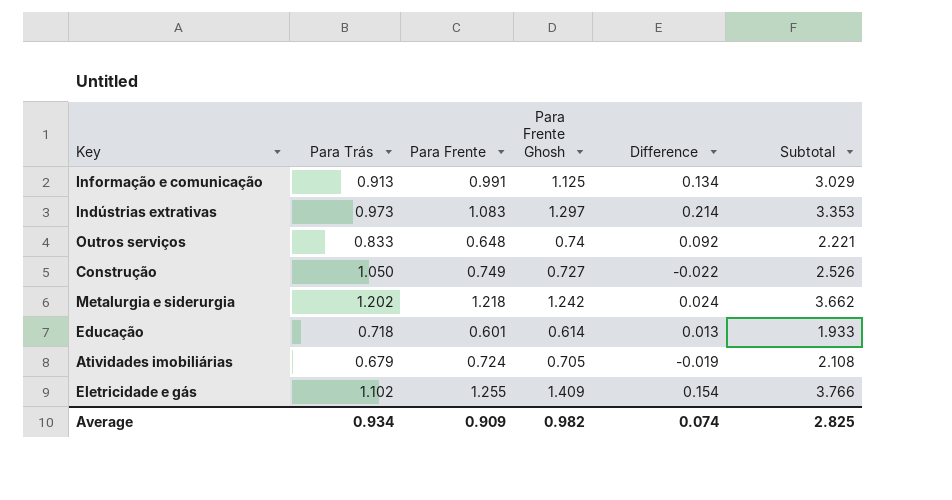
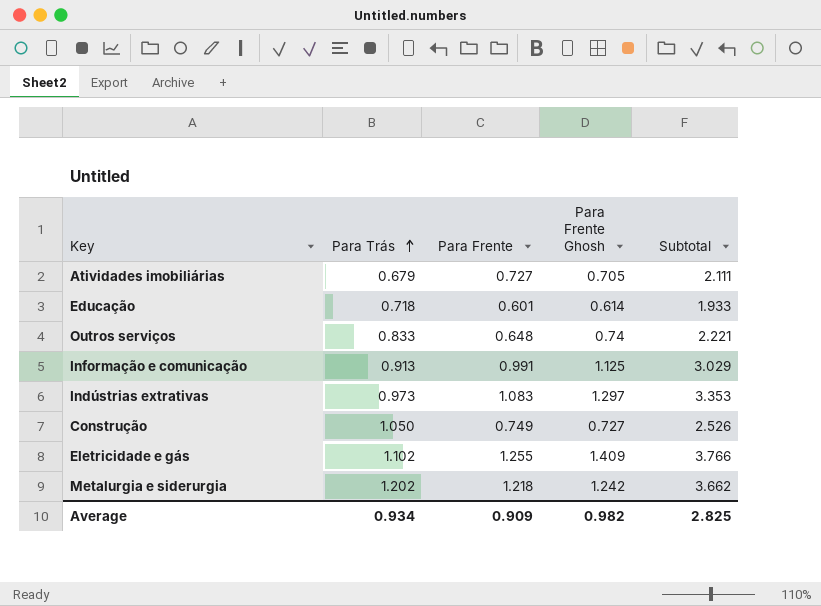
row order: none -> Para Trás ascending
column Difference | formula: [Para Frente Ghosh] - [Para Frente] -> none
Atividades imobiliárias | Para Frente: 0.724 -> 0.727
Atividades imobiliárias | Subtotal: 2.108 -> 2.111

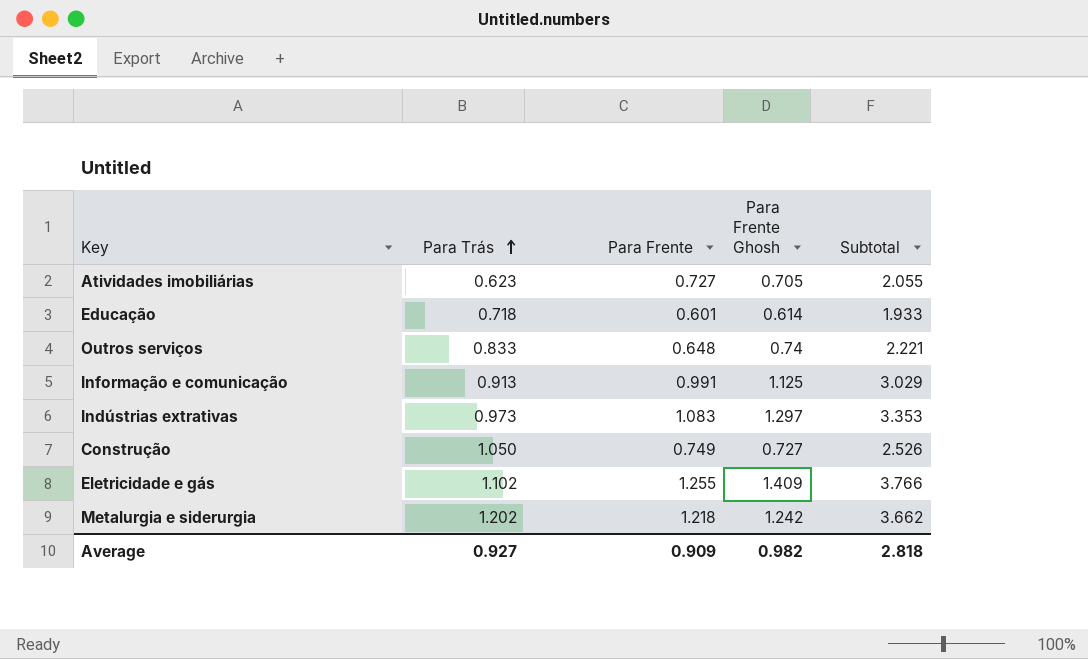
Atividades imobiliárias | Para Trás: 0.679 -> 0.623
Atividades imobiliárias | Subtotal: 2.111 -> 2.055
Average | Para Trás: 0.934 -> 0.927
Average | Subtotal: 2.825 -> 2.818

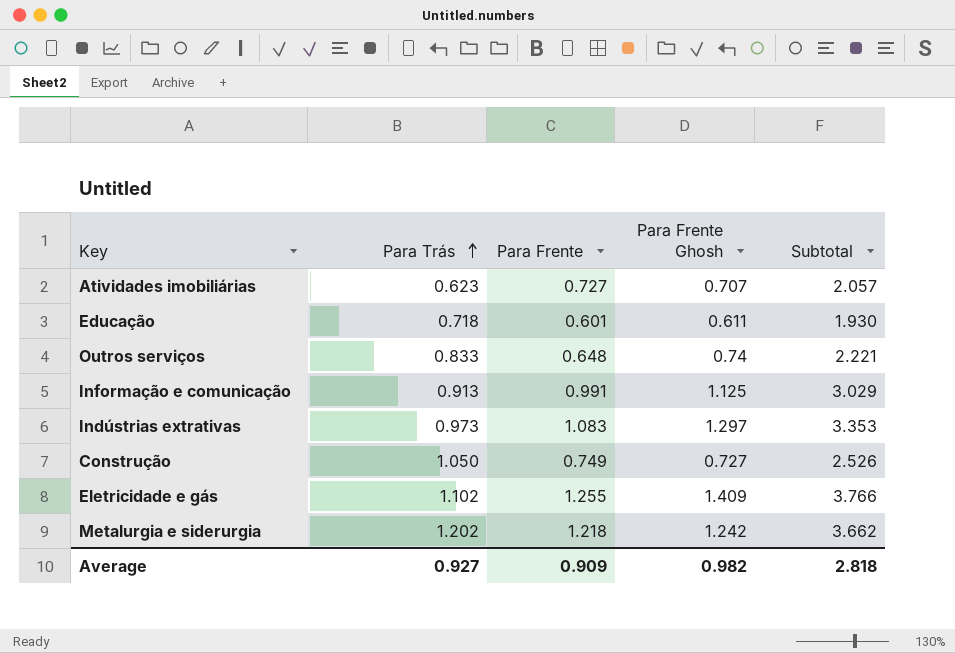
Atividades imobiliárias | Para Frente Ghosh: 0.705 -> 0.707
Atividades imobiliárias | Subtotal: 2.055 -> 2.057
Educação | Para Frente Ghosh: 0.614 -> 0.611
Educação | Subtotal: 1.933 -> 1.930

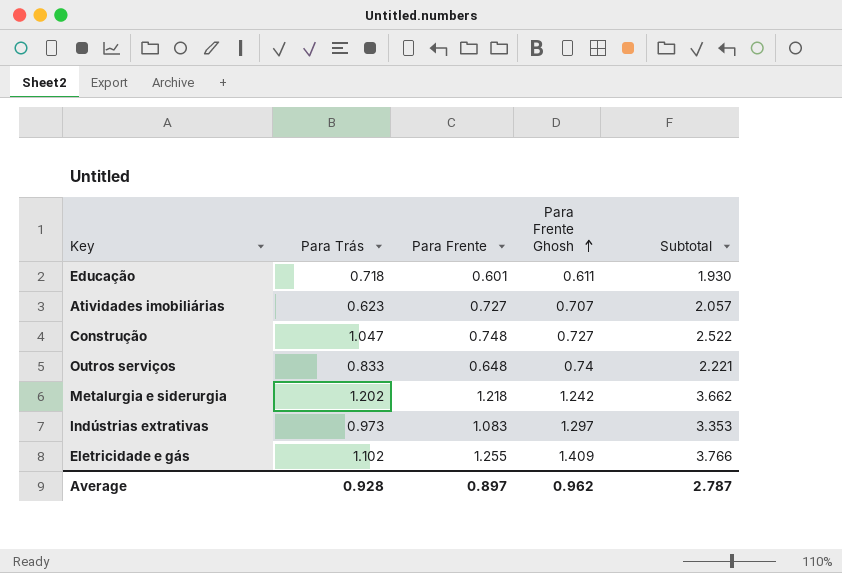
row order: Para Trás ascending -> Para Frente Ghosh ascending
row Informação e comunicação: 0.913 | 0.991 | 1.125 | 3.029 -> none
Construção | Para Trás: 1.050 -> 1.047
Construção | Para Frente: 0.749 -> 0.748
Construção | Subtotal: 2.526 -> 2.522
Average | Para Trás: 0.927 -> 0.928
Average | Para Frente: 0.909 -> 0.897
Average | Para Frente Ghosh: 0.982 -> 0.962
Average | Subtotal: 2.818 -> 2.787

